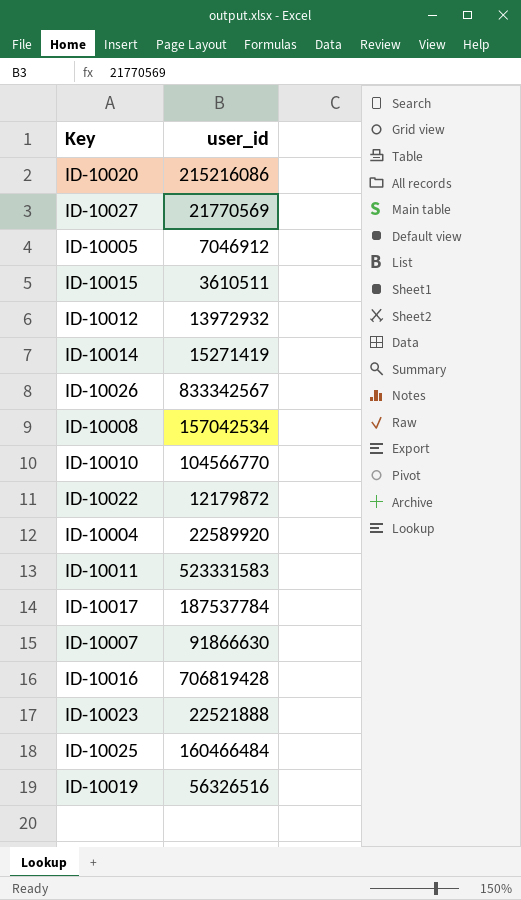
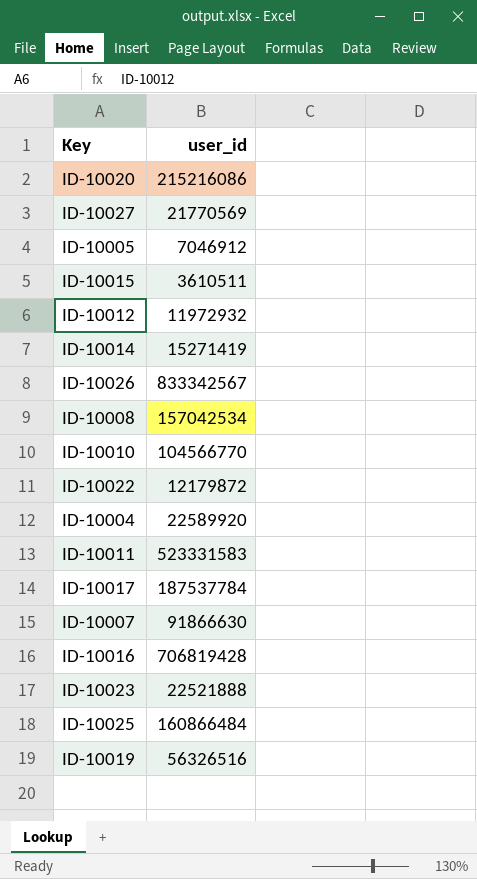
ID-10012 | user_id: 13972932 -> 11972932
ID-10025 | user_id: 160466484 -> 160866484

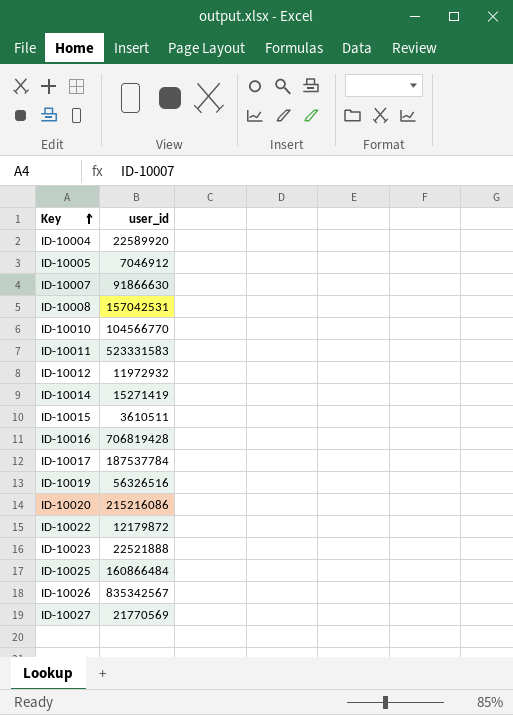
row order: none -> Key ascending
ID-10008 | user_id: 157042534 -> 157042531
ID-10026 | user_id: 833342567 -> 835342567

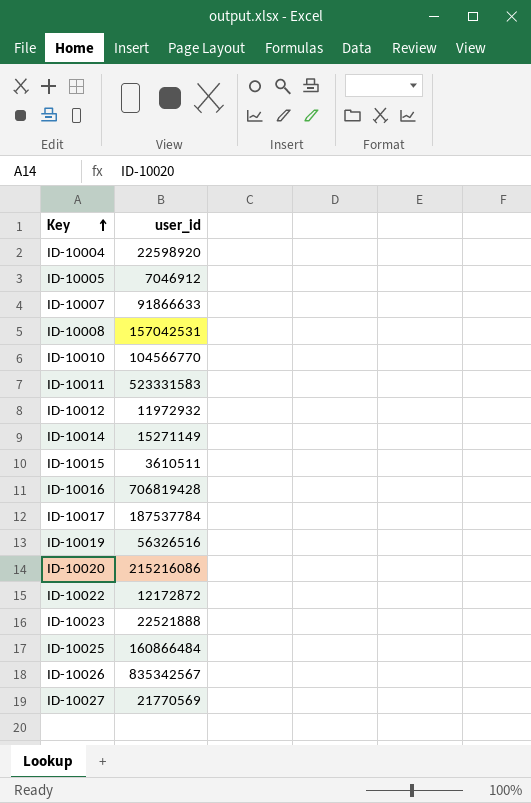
ID-10004 | user_id: 22589920 -> 22598920
ID-10007 | user_id: 91866630 -> 91866633
ID-10014 | user_id: 15271419 -> 15271149
ID-10022 | user_id: 12179872 -> 12172872

